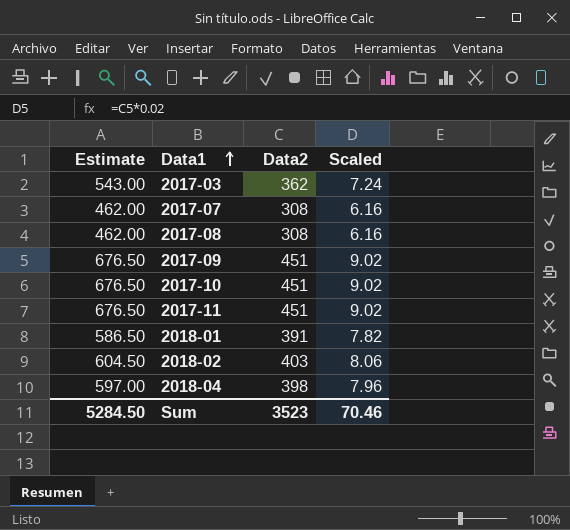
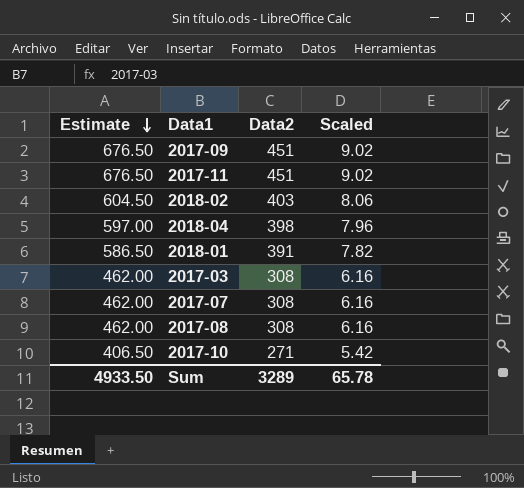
row order: Data1 ascending -> Estimate descending
2017-03 | Estimate: 543.00 -> 462.00
2017-03 | Data2: 362 -> 308
2017-03 | Scaled: 7.24 -> 6.16
2017-10 | Estimate: 676.50 -> 406.50
2017-10 | Data2: 451 -> 271
2017-10 | Scaled: 9.02 -> 5.42
Sum | Estimate: 5284.50 -> 4933.50
Sum | Data2: 3523 -> 3289
Sum | Scaled: 70.46 -> 65.78

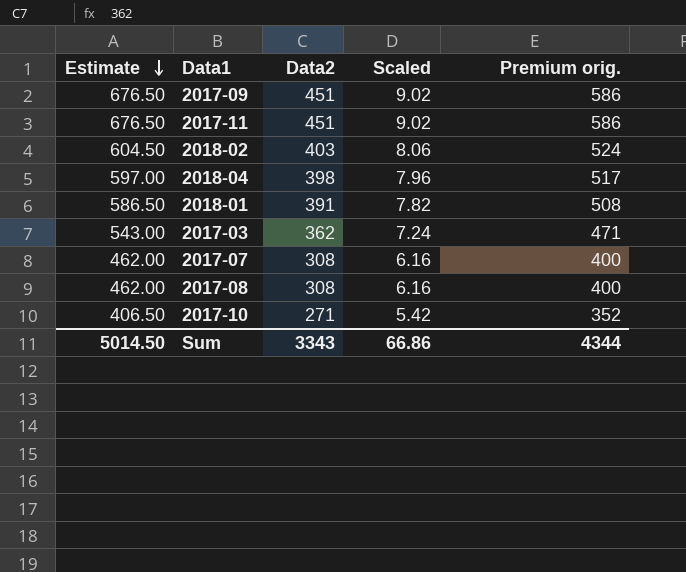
column Premium orig. | formula: none -> [Data2] * 1.3
2017-03 | Estimate: 462.00 -> 543.00
2017-03 | Data2: 308 -> 362
2017-03 | Scaled: 6.16 -> 7.24
Sum | Estimate: 4933.50 -> 5014.50
Sum | Data2: 3289 -> 3343
Sum | Scaled: 65.78 -> 66.86

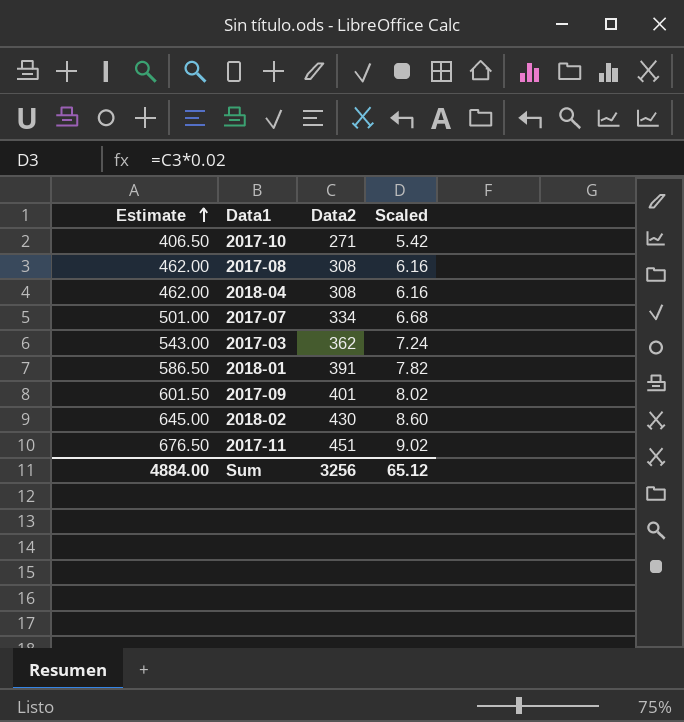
row order: Estimate descending -> Estimate ascending
column Premium orig. | formula: [Data2] * 1.3 -> none
2018-04 | Estimate: 597.00 -> 462.00
2018-04 | Data2: 398 -> 308
2018-04 | Scaled: 7.96 -> 6.16
2017-07 | Estimate: 462.00 -> 501.00
2017-07 | Data2: 308 -> 334
2017-07 | Scaled: 6.16 -> 6.68
2017-09 | Estimate: 676.50 -> 601.50
2017-09 | Data2: 451 -> 401
2017-09 | Scaled: 9.02 -> 8.02
2018-02 | Estimate: 604.50 -> 645.00
2018-02 | Data2: 403 -> 430
2018-02 | Scaled: 8.06 -> 8.60
Sum | Estimate: 5014.50 -> 4884.00
Sum | Data2: 3343 -> 3256
Sum | Scaled: 66.86 -> 65.12

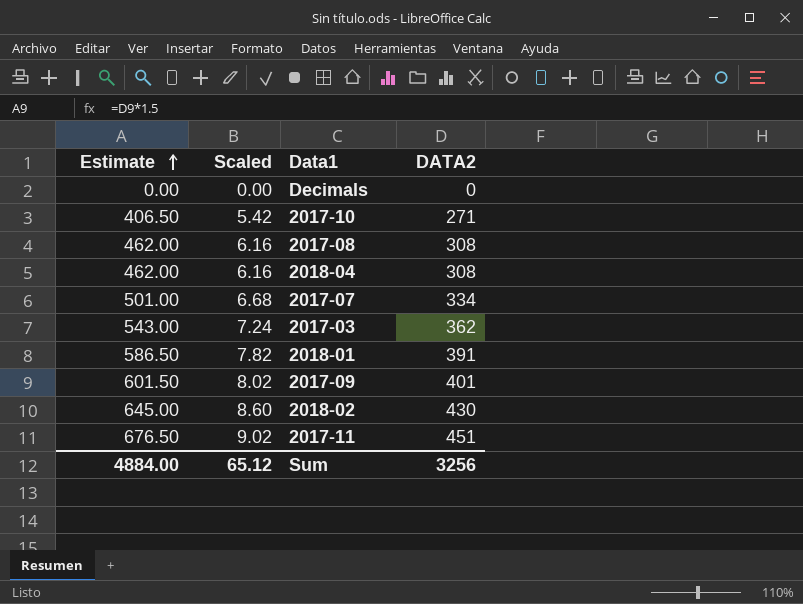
column Scaled | position: 4 -> 2
column name: Data2 -> DATA2
row Decimals: none -> 0.00 | 0.00 | 0

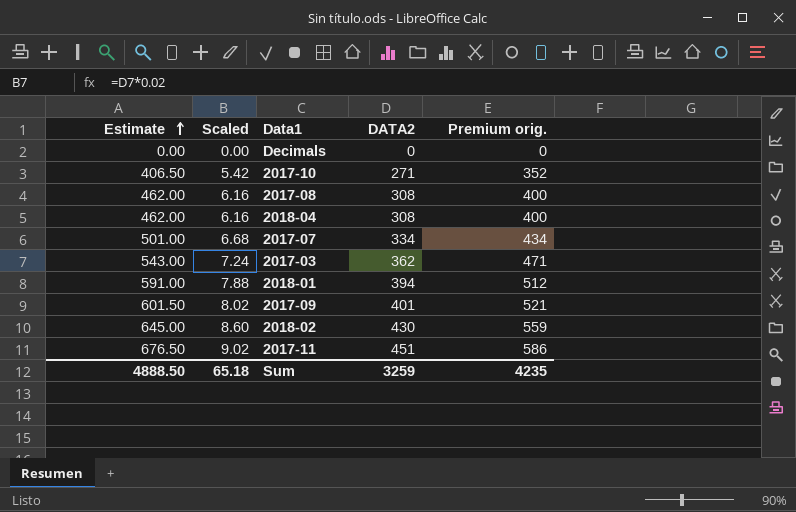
column Premium orig. | formula: none -> [DATA2] * 1.3
2018-01 | Estimate: 586.50 -> 591.00
2018-01 | Scaled: 7.82 -> 7.88
2018-01 | DATA2: 391 -> 394
Sum | Estimate: 4884.00 -> 4888.50
Sum | Scaled: 65.12 -> 65.18
Sum | DATA2: 3256 -> 3259

